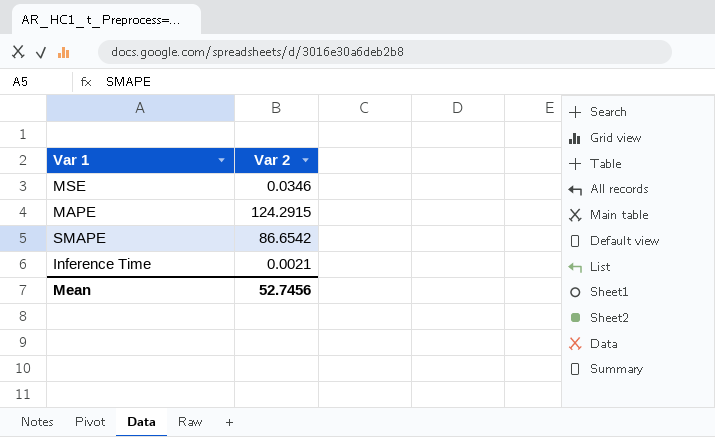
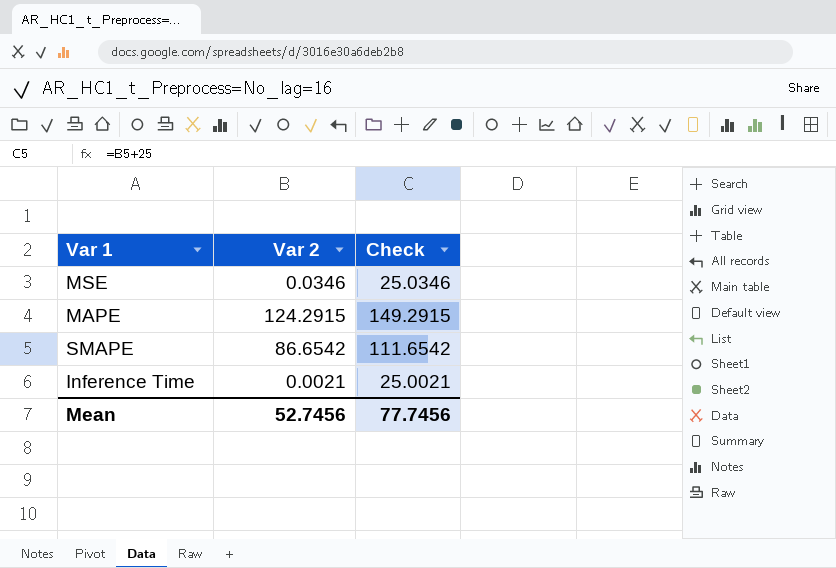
column Check | formula: none -> [Var 2] + 25

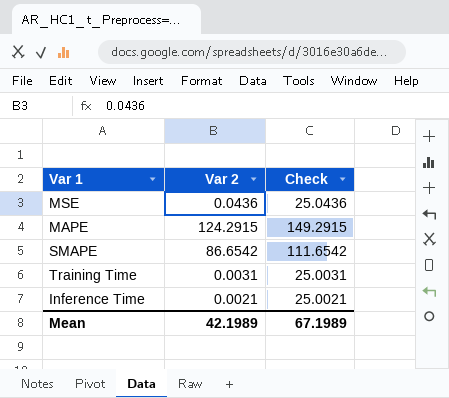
MSE | Var 2: 0.0346 -> 0.0436
MSE | Check: 25.0346 -> 25.0436
row Training Time: none -> 0.0031 | 25.0031
Mean | Var 2: 52.7456 -> 42.1989
Mean | Check: 77.7456 -> 67.1989

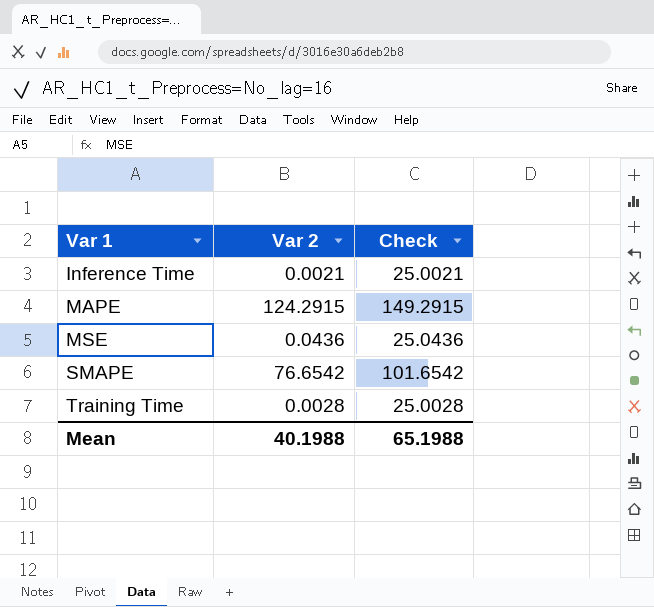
row order: none -> Var 1 ascending
SMAPE | Var 2: 86.6542 -> 76.6542
SMAPE | Check: 111.6542 -> 101.6542
Training Time | Var 2: 0.0031 -> 0.0028
Training Time | Check: 25.0031 -> 25.0028
Mean | Var 2: 42.1989 -> 40.1988
Mean | Check: 67.1989 -> 65.1988

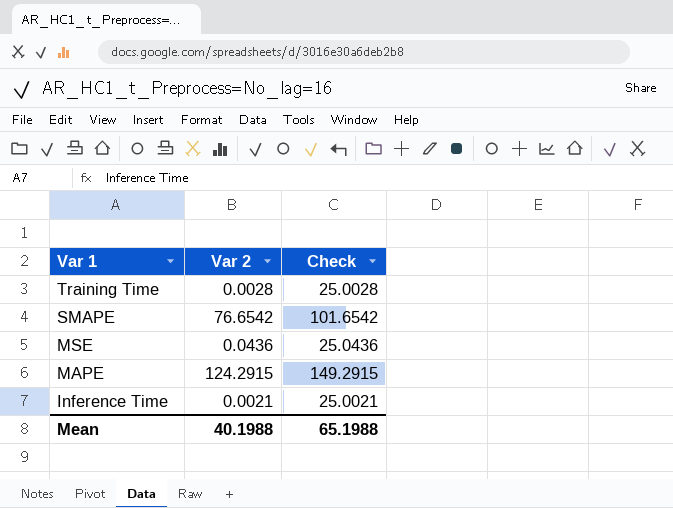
row order: Var 1 ascending -> Var 1 descending

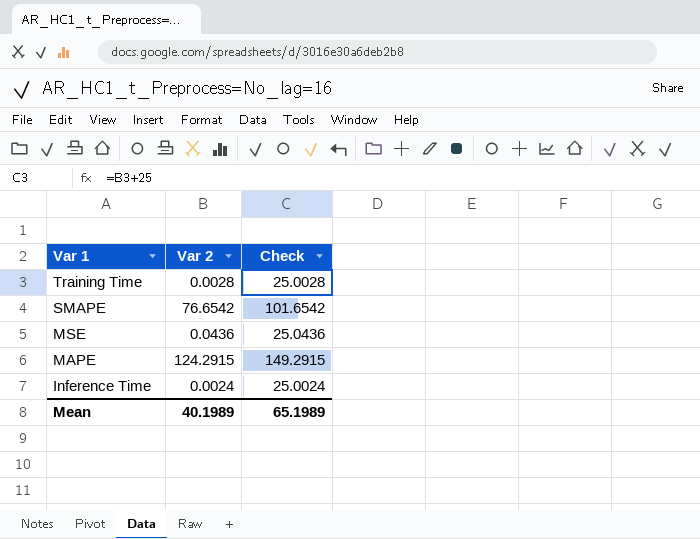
Inference Time | Var 2: 0.0021 -> 0.0024
Inference Time | Check: 25.0021 -> 25.0024
Mean | Var 2: 40.1988 -> 40.1989
Mean | Check: 65.1988 -> 65.1989

